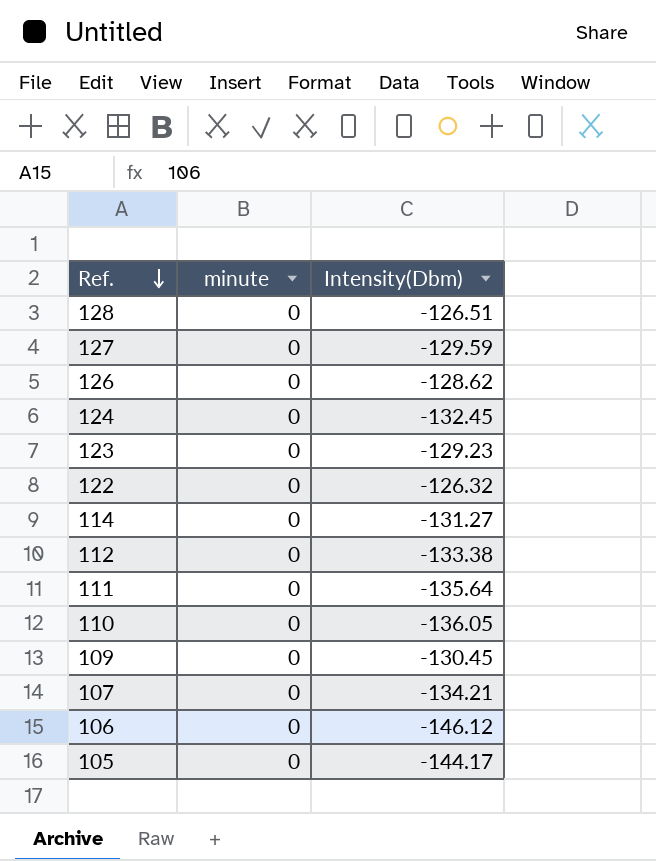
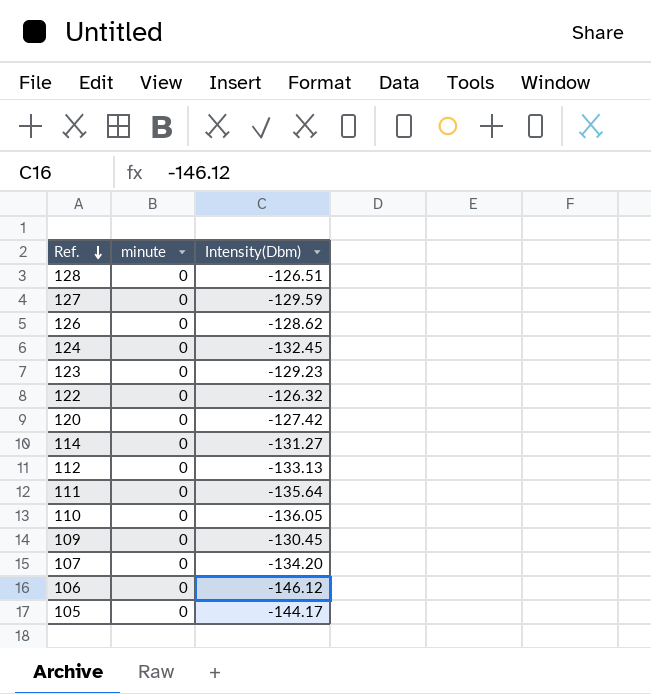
row 120: none -> 0 | -127.42
112 | Intensity(Dbm): -133.38 -> -133.13
107 | Intensity(Dbm): -134.21 -> -134.20

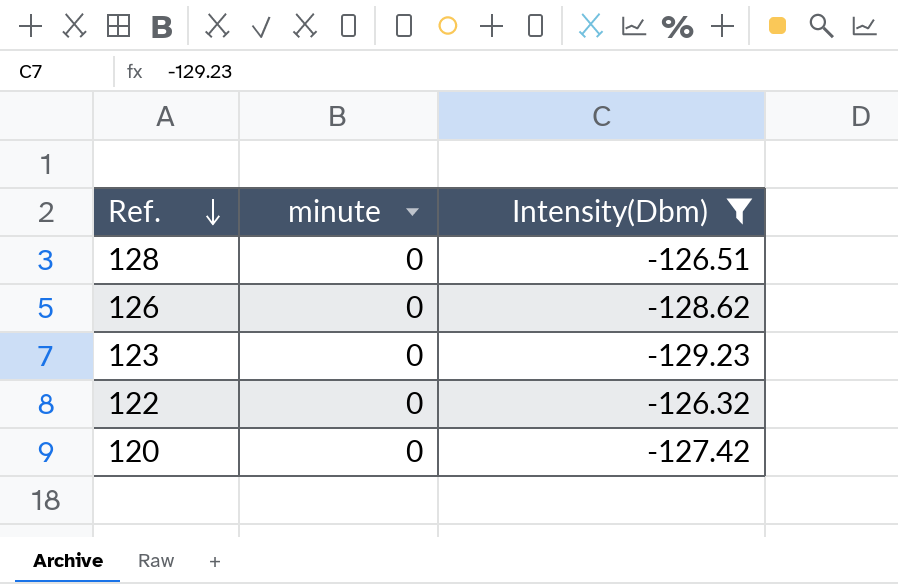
filter: none -> Intensity(Dbm) >= -129.23

